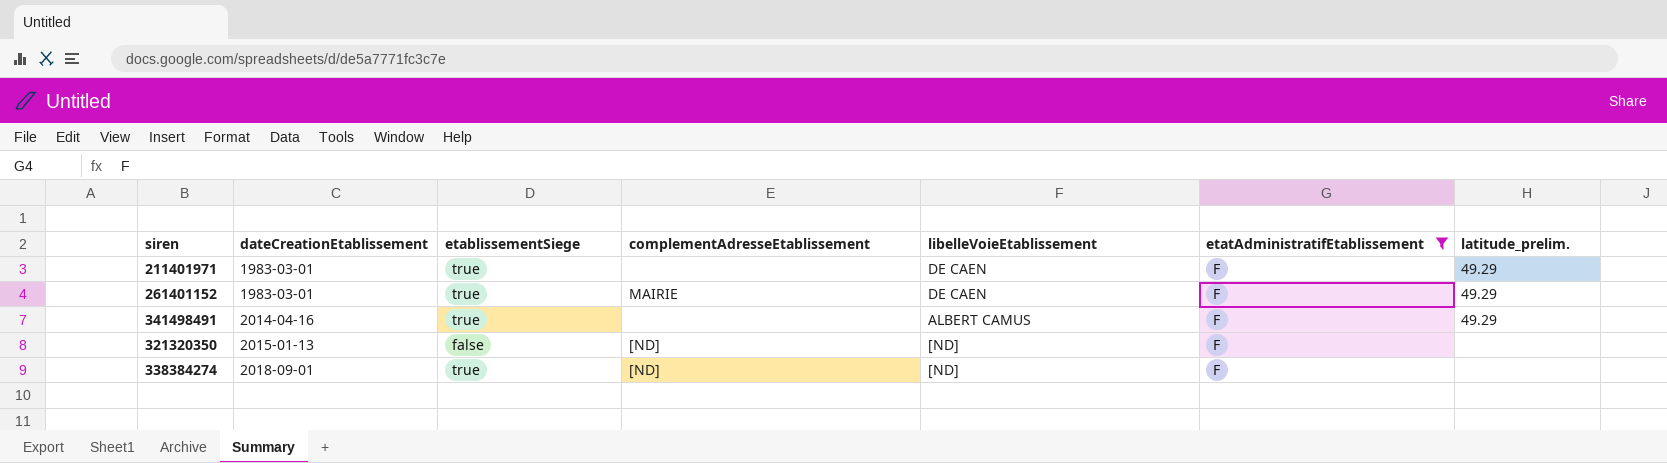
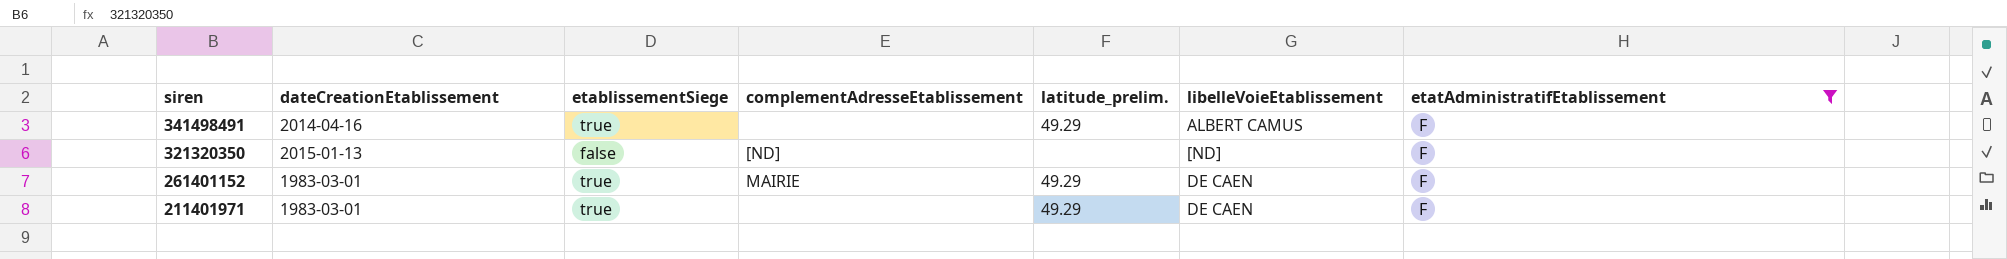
row order: dateCreationEtablissement ascending -> siren descending
column latitude_prelim. | position: 7 -> 5
row 338384274: 2018-09-01 | true | [ND] | [ND] | F | none -> none

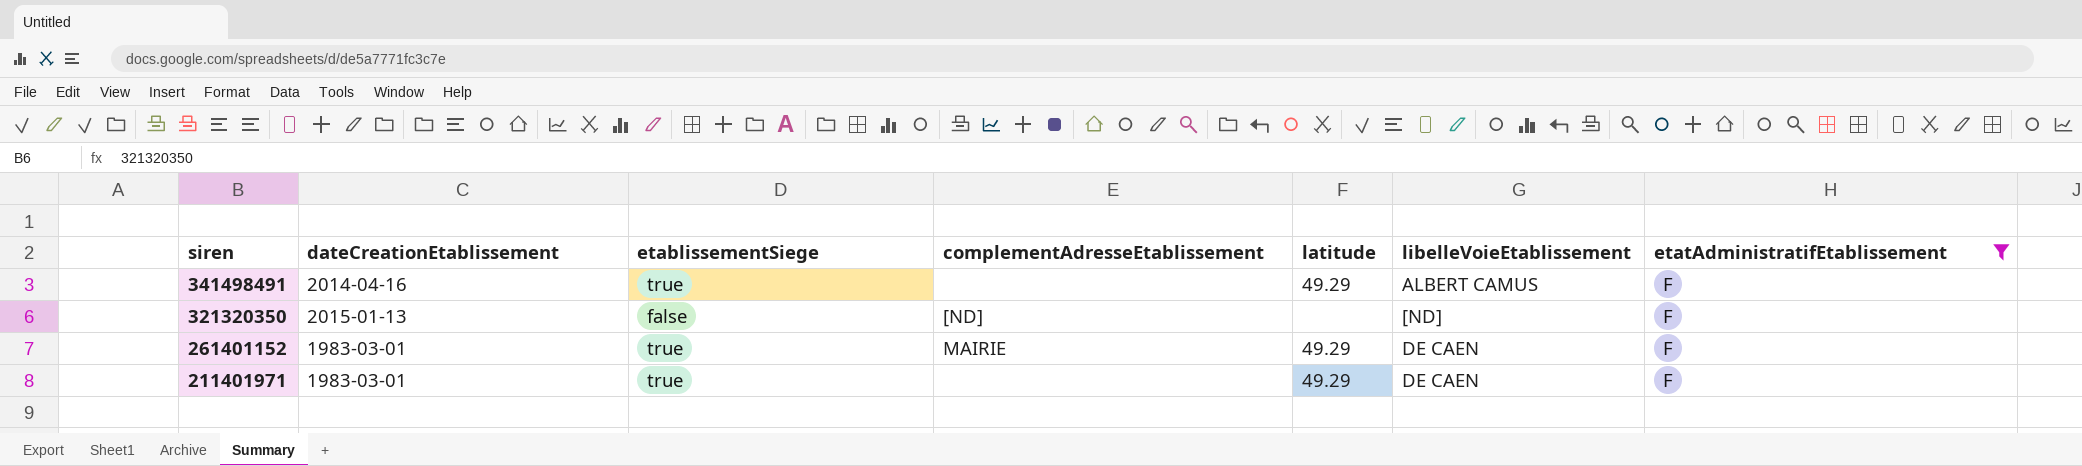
column name: latitude_prelim. -> latitude

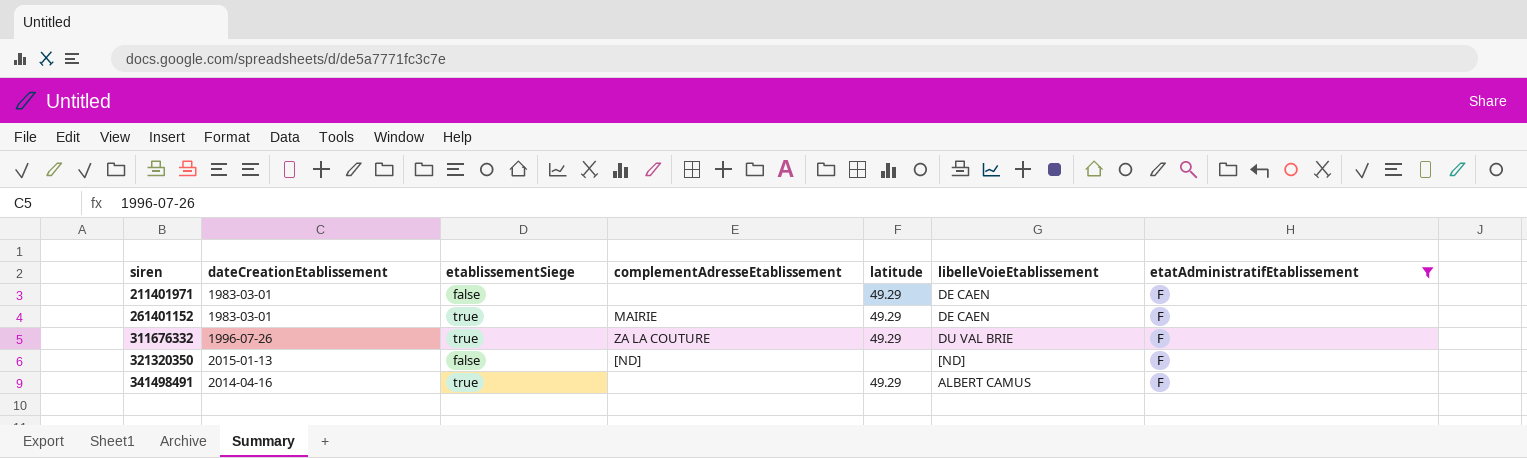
row order: siren descending -> siren ascending
211401971 | etablissementSiege: true -> false
row 311676332: none -> 1996-07-26 | true | ZA LA COUTURE | 49.29 | DU VAL BRIE | F

